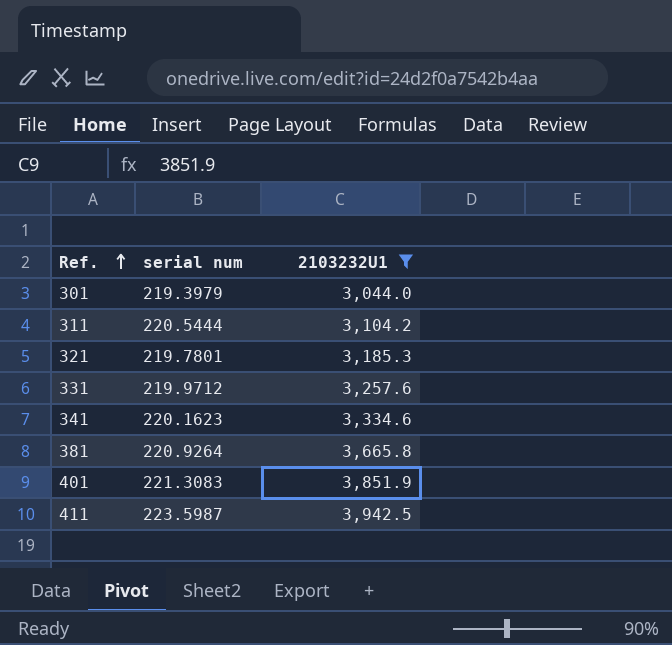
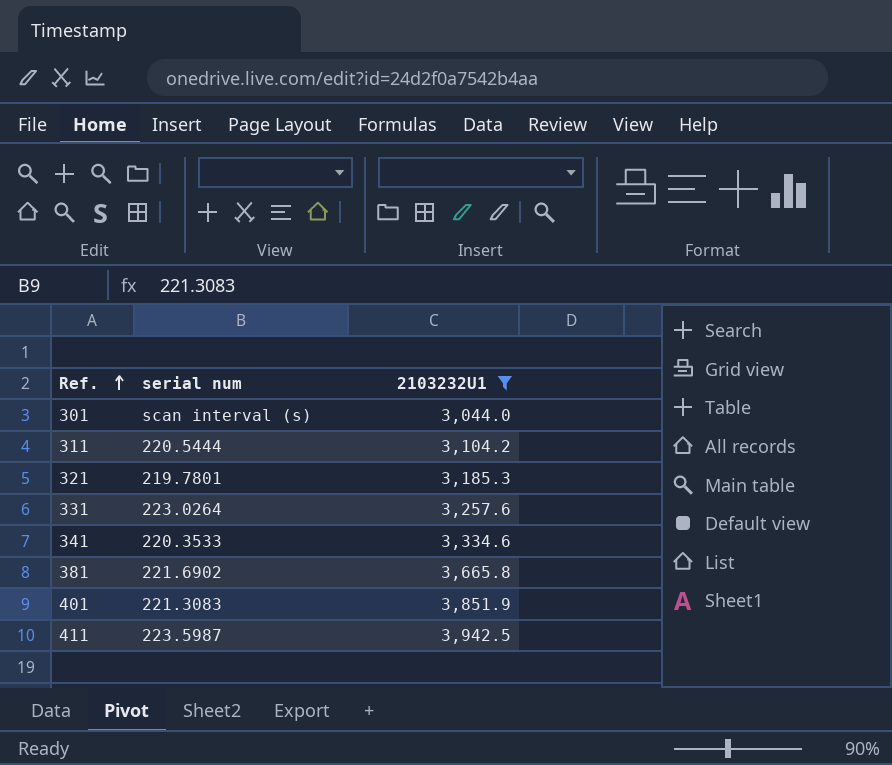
301 | serial num: 219.3979 -> scan interval (s)
331 | serial num: 219.9712 -> 223.0264
341 | serial num: 220.1623 -> 220.3533
381 | serial num: 220.9264 -> 221.6902

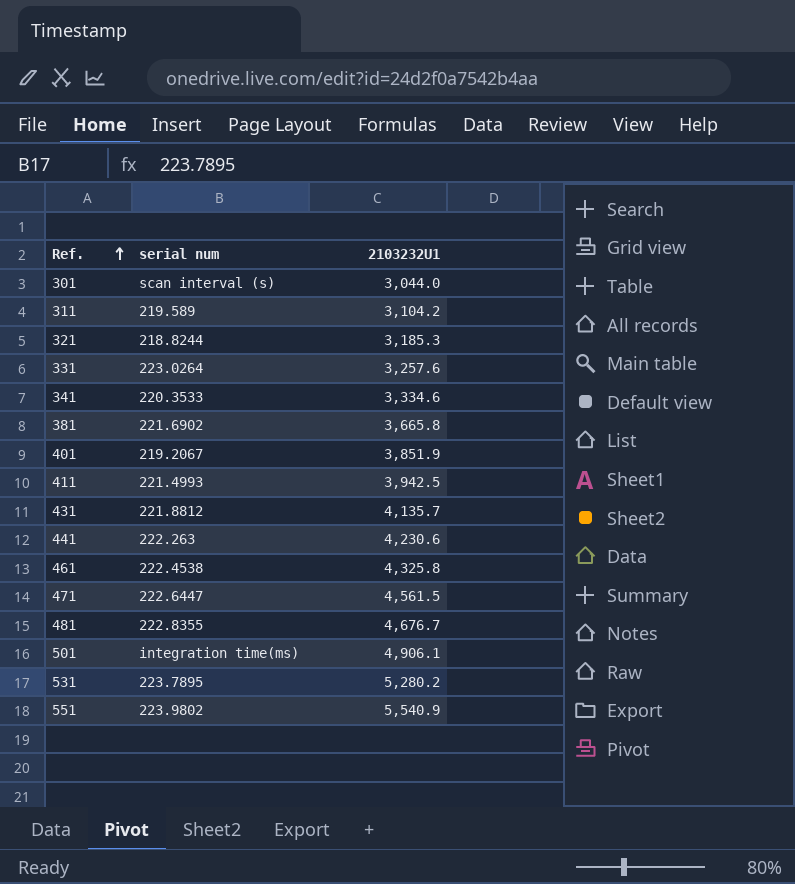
filter: 2103232U1 <= 3,942.5 -> none
311 | serial num: 220.5444 -> 219.589
321 | serial num: 219.7801 -> 218.8244
401 | serial num: 221.3083 -> 219.2067
411 | serial num: 223.5987 -> 221.4993

